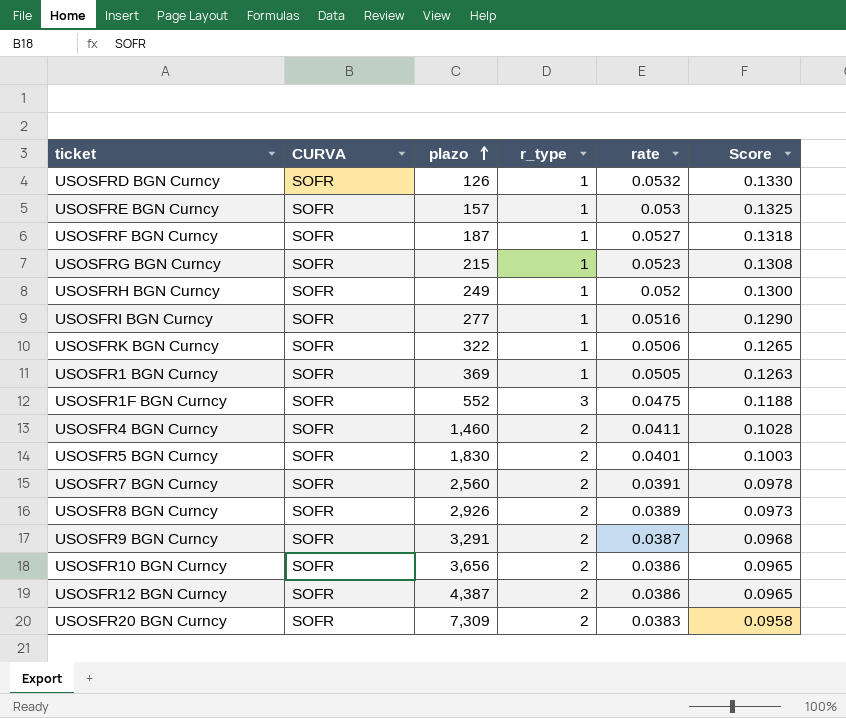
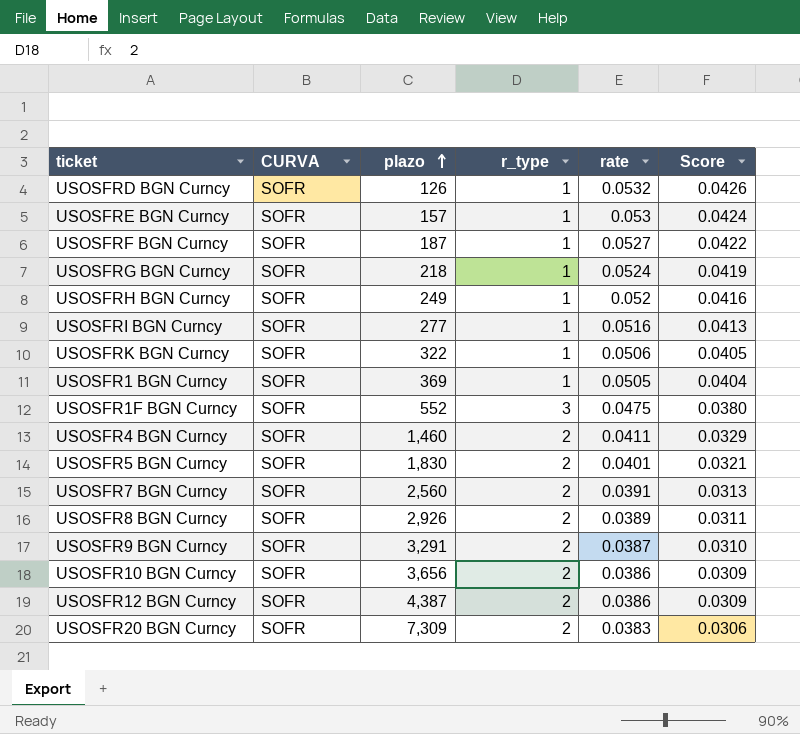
column Score | formula: [rate] * 2.5 -> [rate] * 0.8
USOSFRG BGN Curncy | plazo: 215 -> 218
USOSFRG BGN Curncy | rate: 0.0523 -> 0.0524

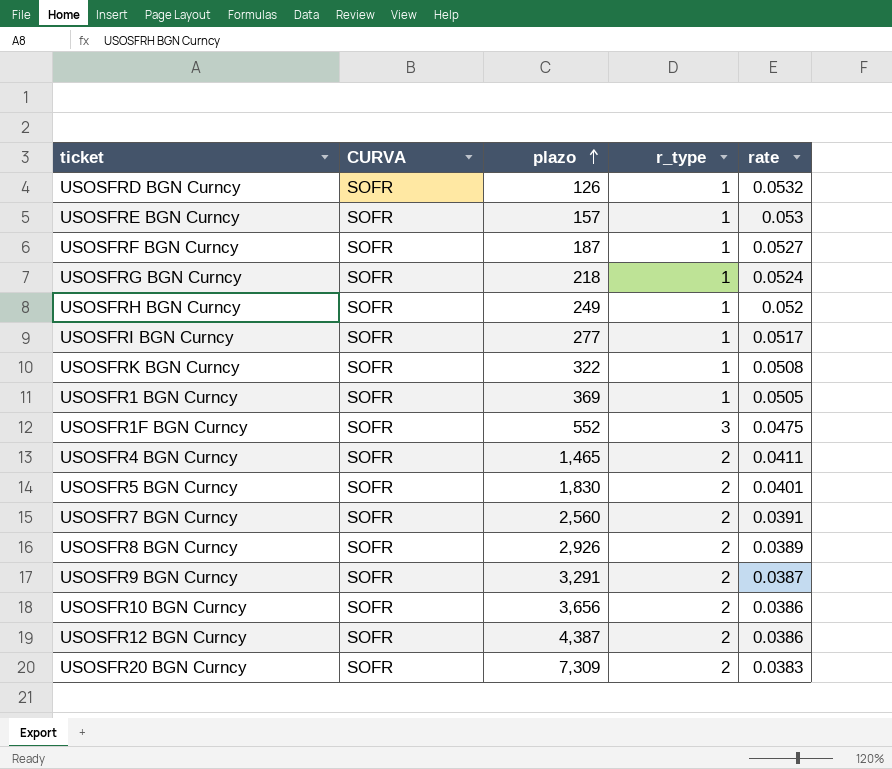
column Score | formula: [rate] * 0.8 -> none
USOSFRI BGN Curncy | rate: 0.0516 -> 0.0517
USOSFRK BGN Curncy | rate: 0.0506 -> 0.0508
USOSFR4 BGN Curncy | plazo: 1,460 -> 1,465

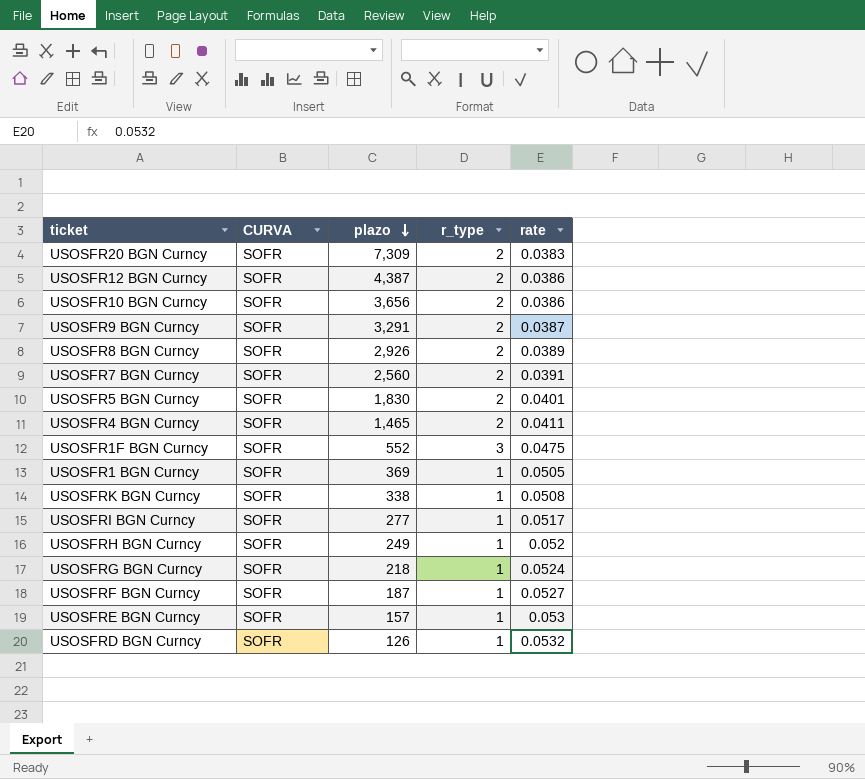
row order: plazo ascending -> plazo descending
USOSFRK BGN Curncy | plazo: 322 -> 338

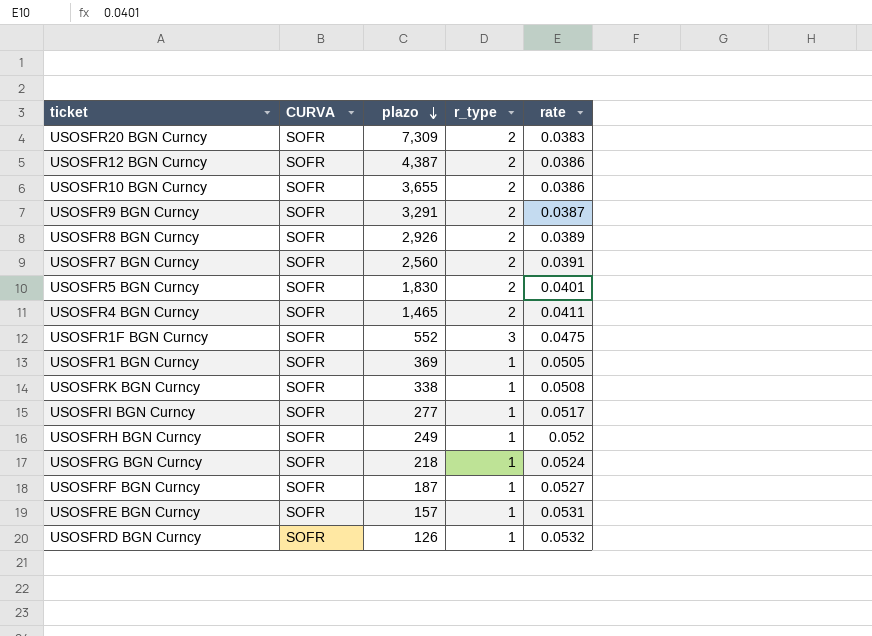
USOSFR10 BGN Curncy | plazo: 3,656 -> 3,655
USOSFRE BGN Curncy | rate: 0.053 -> 0.0531

